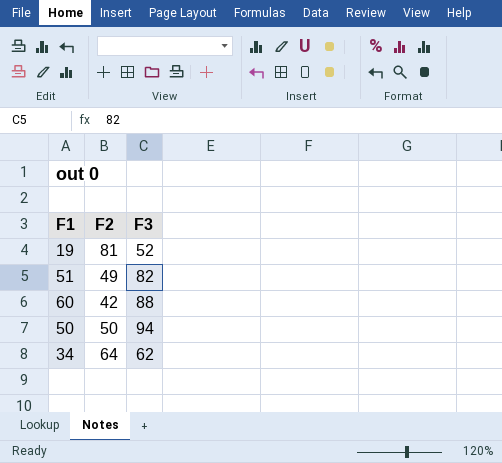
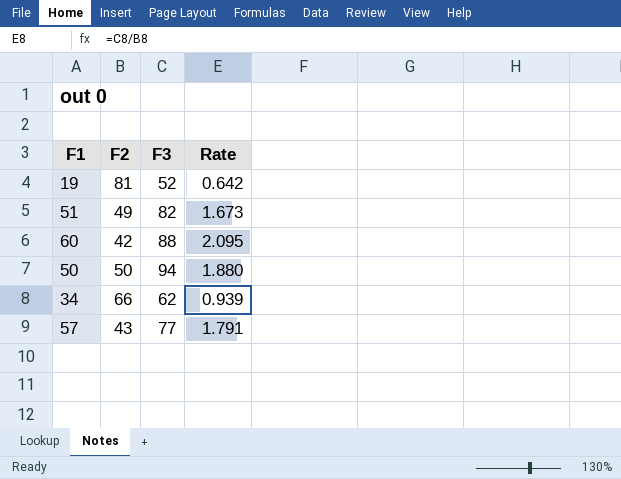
column Rate | formula: none -> [F3] / [F2]
34 | F2: 64 -> 66
row 57: none -> 43 | 77 | 1.791

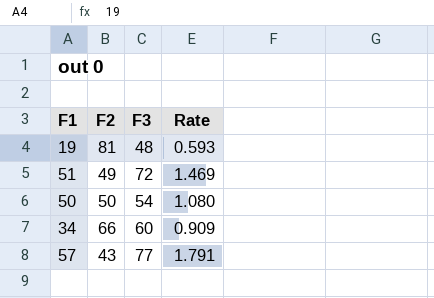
row 60: 42 | 88 | 2.095 -> none
19 | F3: 52 -> 48
19 | Rate: 0.642 -> 0.593
51 | F3: 82 -> 72
51 | Rate: 1.673 -> 1.469
50 | F3: 94 -> 54
50 | Rate: 1.880 -> 1.080
34 | F3: 62 -> 60
34 | Rate: 0.939 -> 0.909

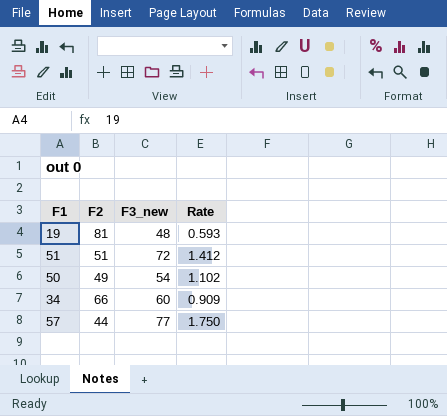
column name: F3 -> F3_new
51 | F2: 49 -> 51
51 | Rate: 1.469 -> 1.412
50 | F2: 50 -> 49
50 | Rate: 1.080 -> 1.102
57 | F2: 43 -> 44
57 | Rate: 1.791 -> 1.750

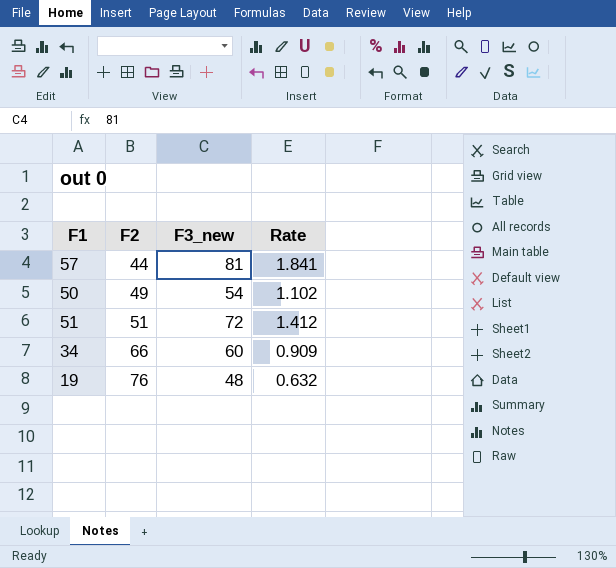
row order: none -> F2 ascending
57 | F3_new: 77 -> 81
57 | Rate: 1.750 -> 1.841
19 | F2: 81 -> 76
19 | Rate: 0.593 -> 0.632

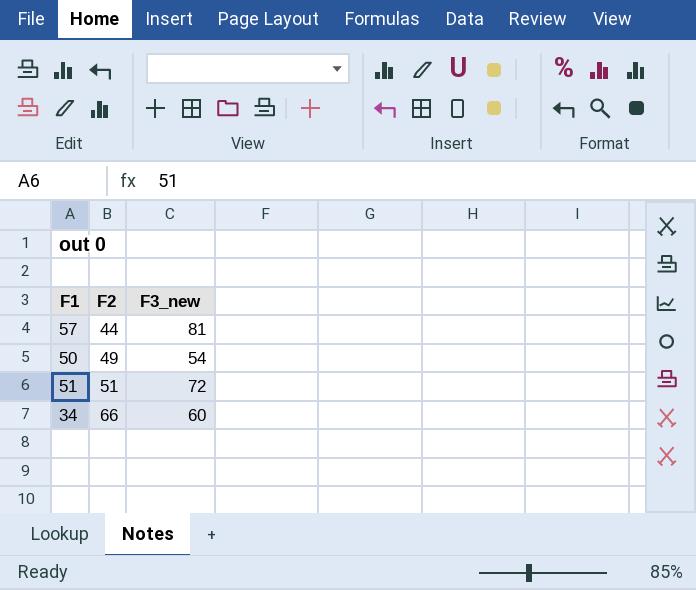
column Rate | formula: [F3_new] / [F2] -> none
row 19: 76 | 48 | 0.632 -> none

